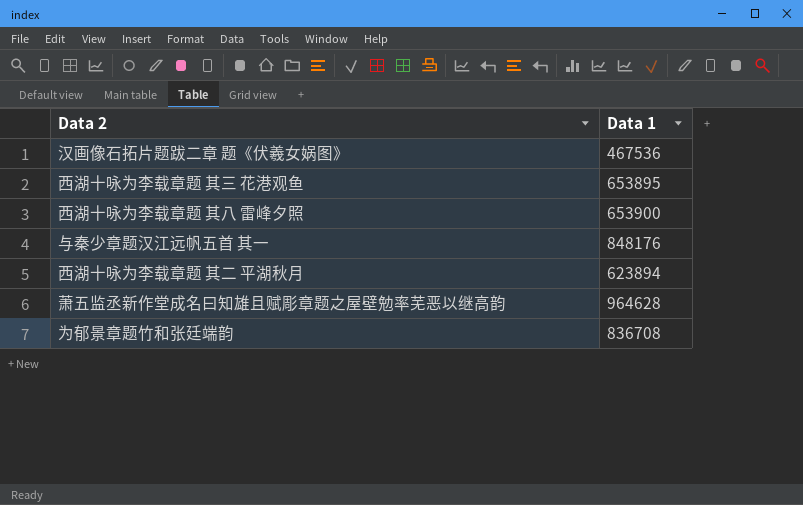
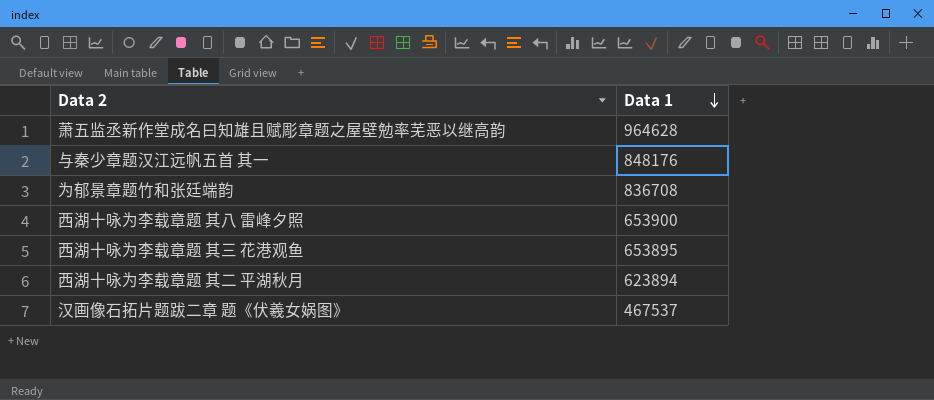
row order: none -> Data 1 descending
汉画像石拓片题跋二章 题《伏羲女娲图》 | Data 1: 467536 -> 467537

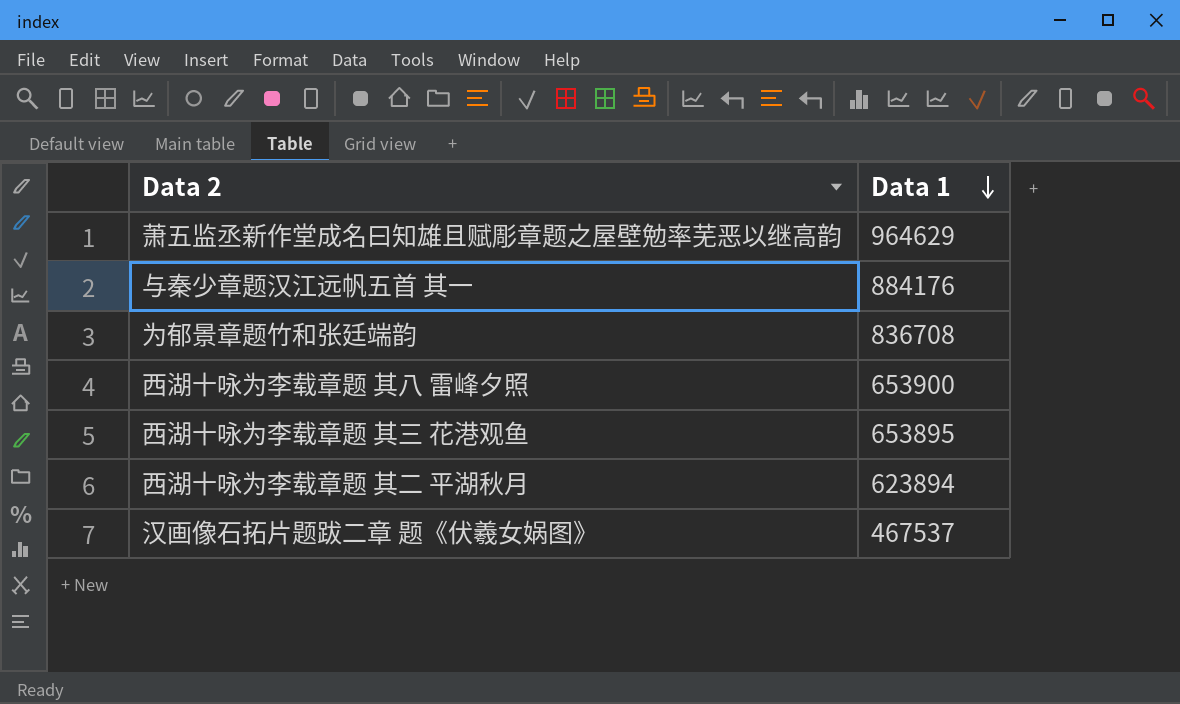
萧五监丞新作堂成名曰知雄且赋彫章题之屋壁勉率芜恶以继高韵 | Data 1: 964628 -> 964629
与秦少章题汉江远帆五首 其一 | Data 1: 848176 -> 884176

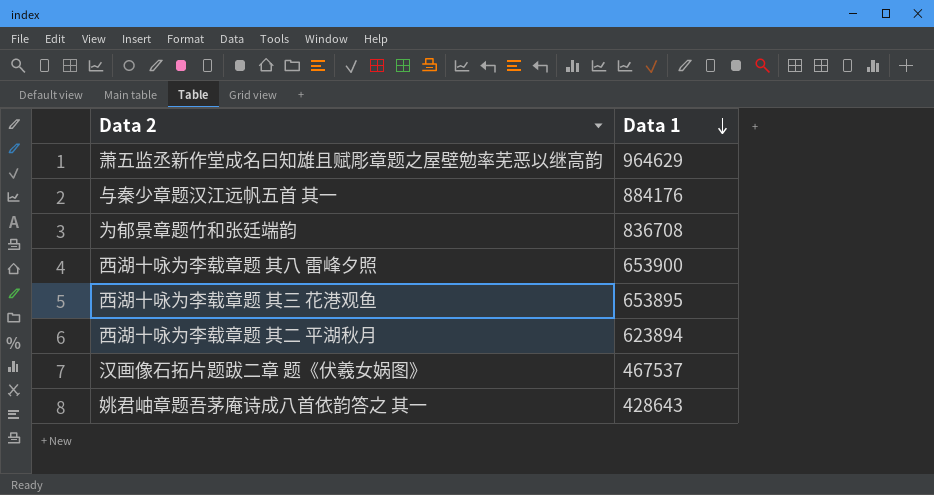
row 姚君岫章题吾茅庵诗成八首依韵答之 其一: none -> 428643

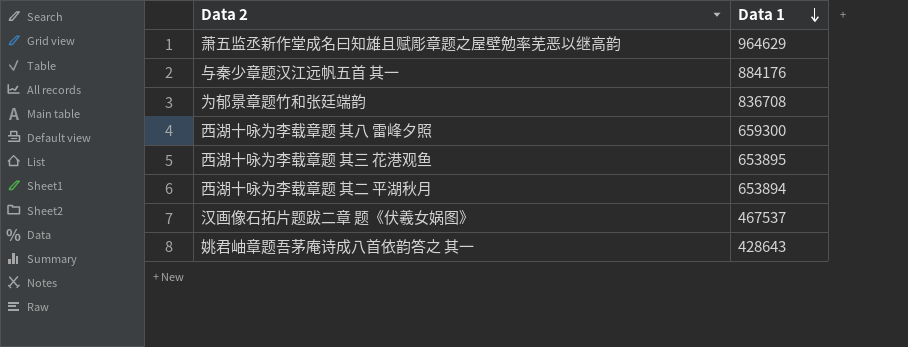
西湖十咏为李载章题 其八 雷峰夕照 | Data 1: 653900 -> 659300
西湖十咏为李载章题 其二 平湖秋月 | Data 1: 623894 -> 653894

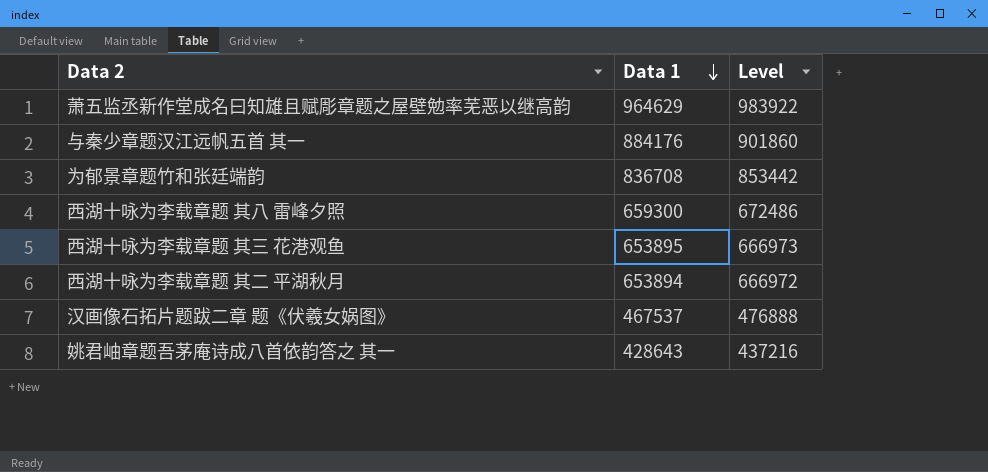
column Level | formula: none -> [Data 1] * 1.02

